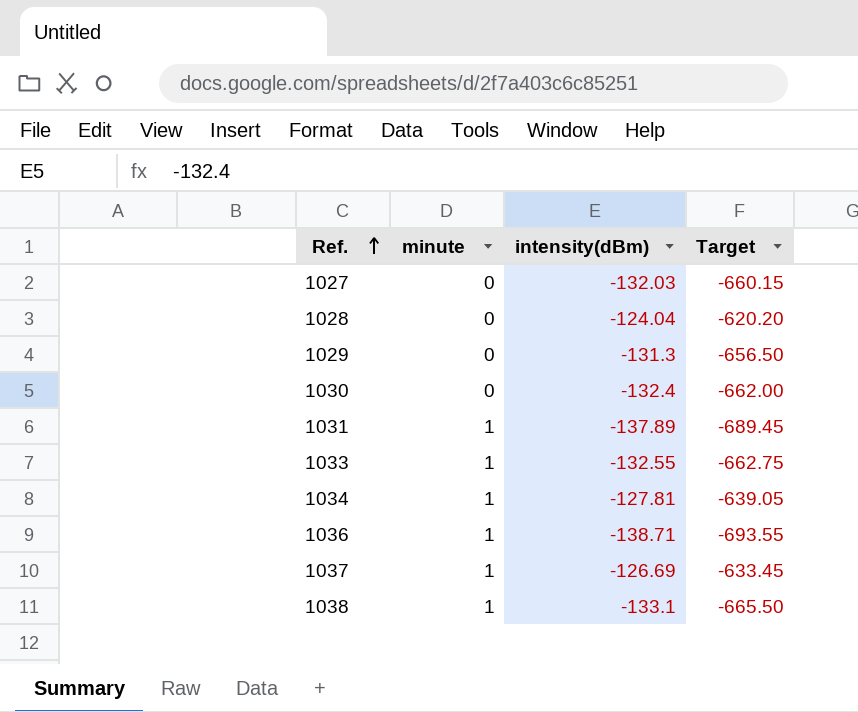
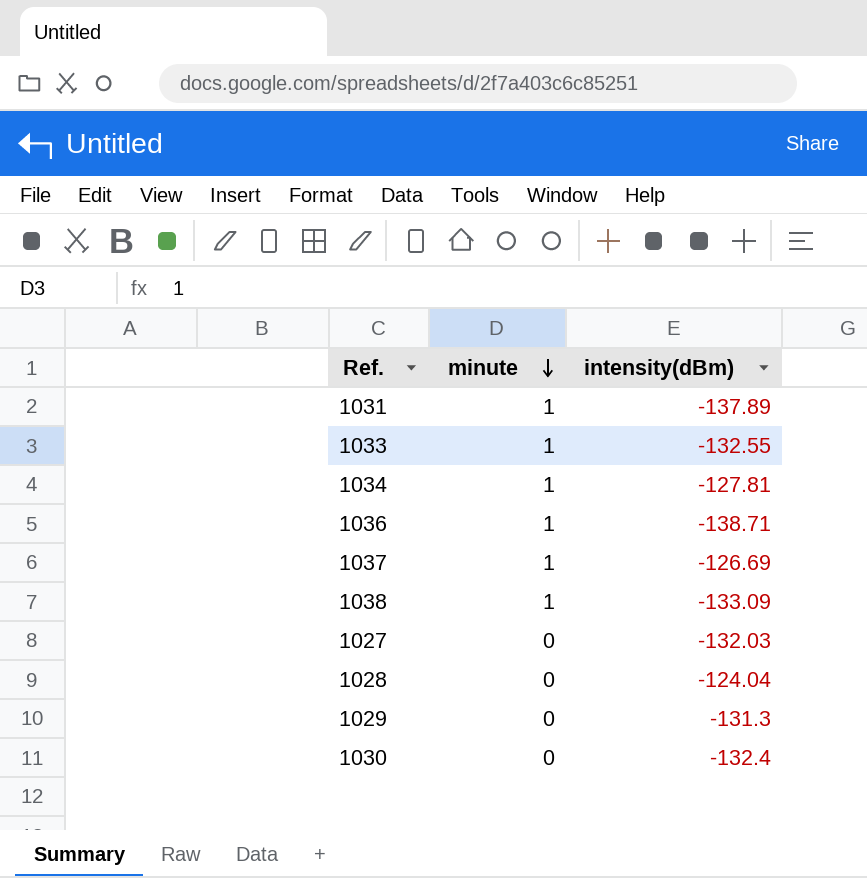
row order: Ref. ascending -> minute descending
column Target | formula: [intensity(dBm)] * 5 -> none
1038 | intensity(dBm): -133.1 -> -133.09

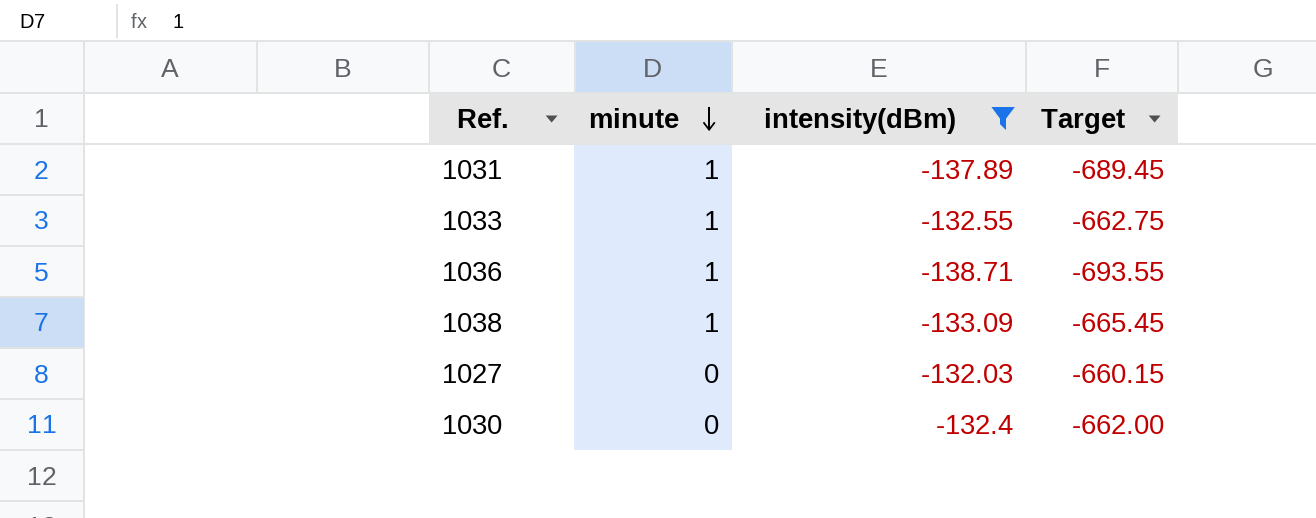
filter: none -> intensity(dBm) <= -132.03
column Target | formula: none -> [intensity(dBm)] * 5

